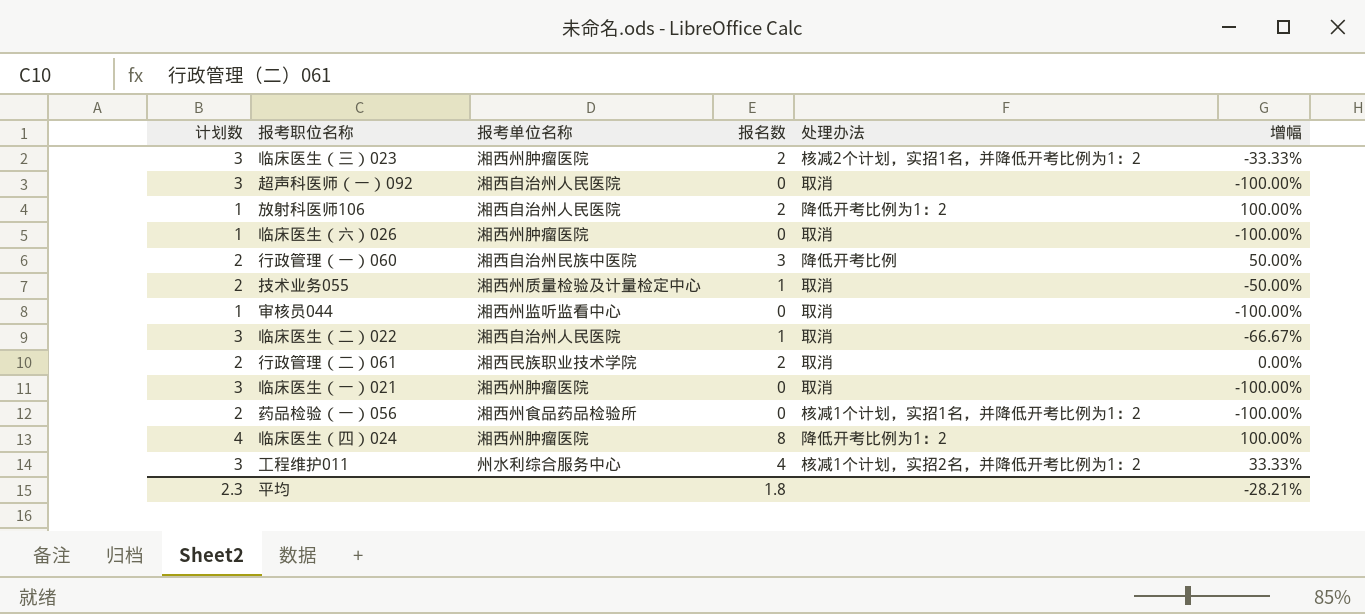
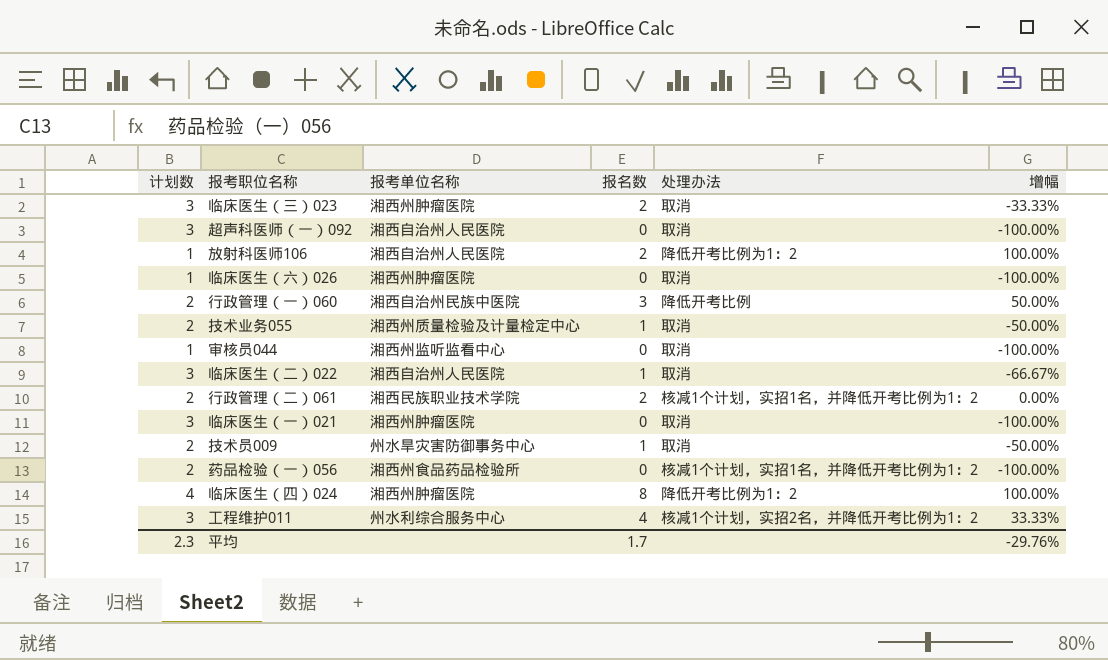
临床医生（三）023 | 处理办法: 核减2个计划，实招1名，并降低开考比例为1：2 -> 取消
行政管理（二）061 | 处理办法: 取消 -> 核减1个计划，实招1名，并降低开考比例为1：2
row 技术员009: none -> 2 | 州水旱灾害防御事务中心 | 1 | 取消 | -50.00%
平均 | 报名数: 1.8 -> 1.7
平均 | 增幅: -28.21% -> -29.76%

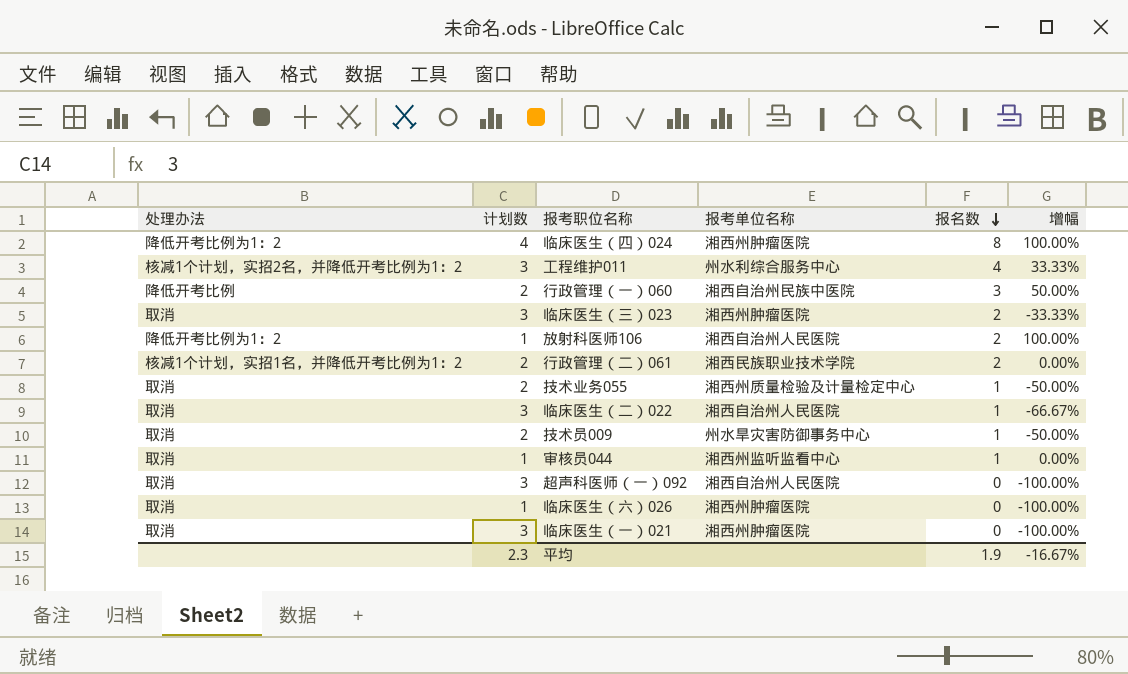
row order: none -> 报名数 descending
column 处理办法 | position: 5 -> 1
row 药品检验（一）056: 2 | 湘西州食品药品检验所 | 0 | 核减1个计划，实招1名，并降低开考比例为1：2 | -100.00% -> none
审核员044 | 报名数: 0 -> 1
审核员044 | 增幅: -100.00% -> 0.00%
平均 | 报名数: 1.7 -> 1.9
平均 | 增幅: -29.76% -> -16.67%

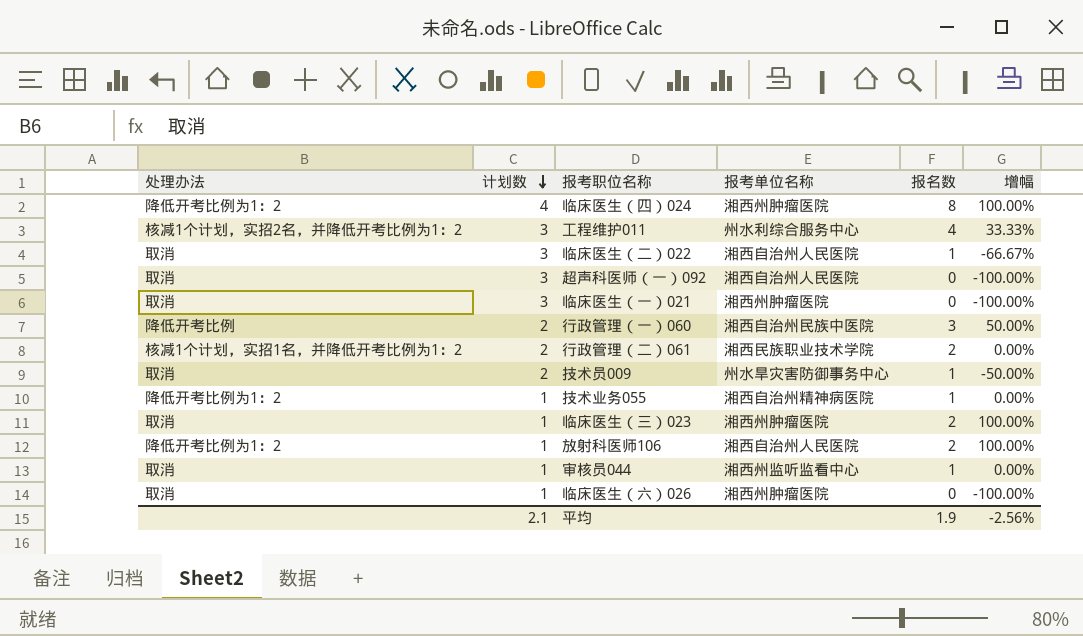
row order: 报名数 descending -> 计划数 descending
技术业务055 | 处理办法: 取消 -> 降低开考比例为1：2
技术业务055 | 计划数: 2 -> 1
技术业务055 | 报考单位名称: 湘西州质量检验及计量检定中心 -> 湘西自治州精神病医院
技术业务055 | 增幅: -50.00% -> 0.00%
临床医生（三）023 | 计划数: 3 -> 1
临床医生（三）023 | 增幅: -33.33% -> 100.00%
平均 | 计划数: 2.3 -> 2.1
平均 | 增幅: -16.67% -> -2.56%

